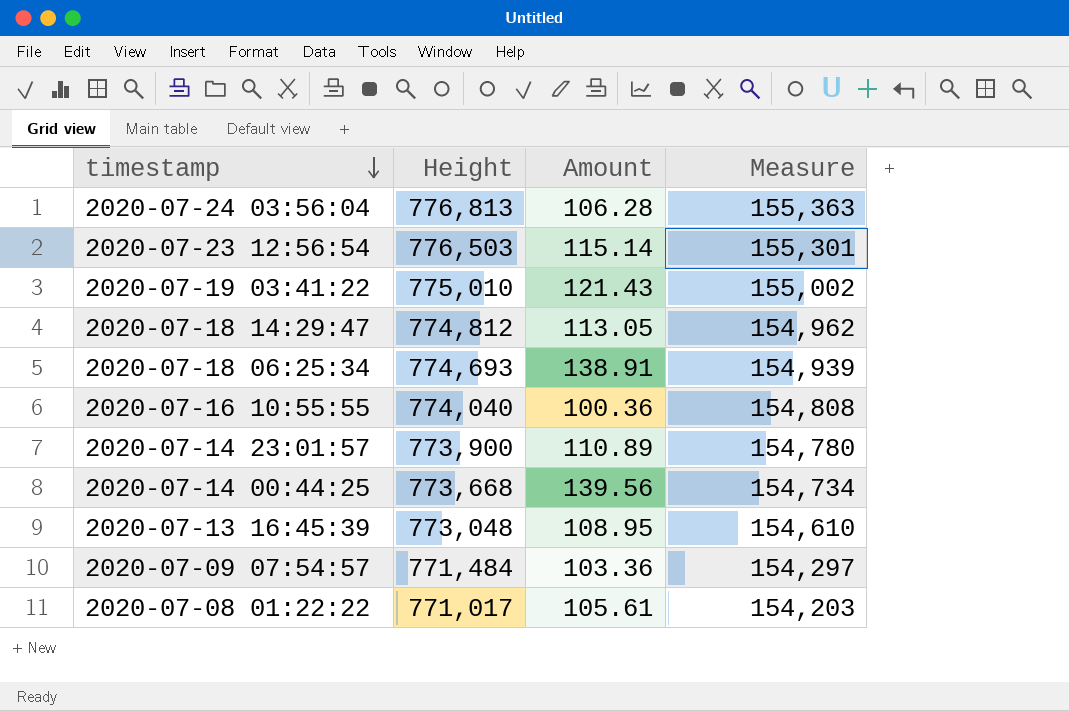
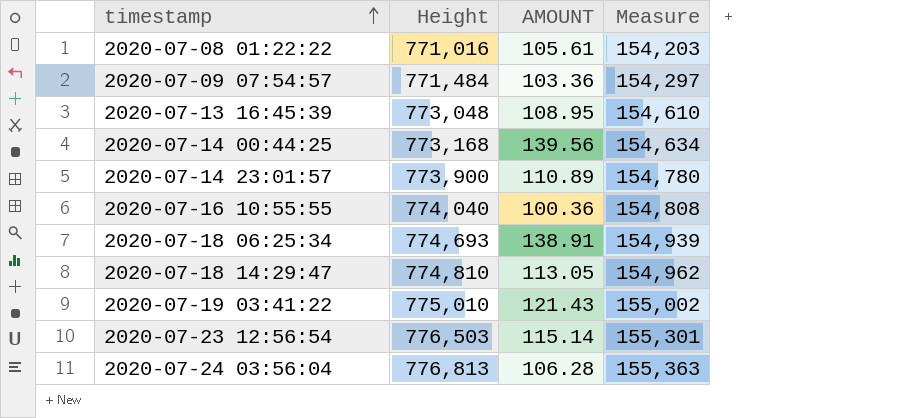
row order: timestamp descending -> timestamp ascending
column name: Amount -> AMOUNT
2020-07-08 01:22:22 | Height: 771,017 -> 771,016
2020-07-14 00:44:25 | Height: 773,668 -> 773,168
2020-07-14 00:44:25 | Measure: 154,734 -> 154,634
2020-07-18 14:29:47 | Height: 774,812 -> 774,810

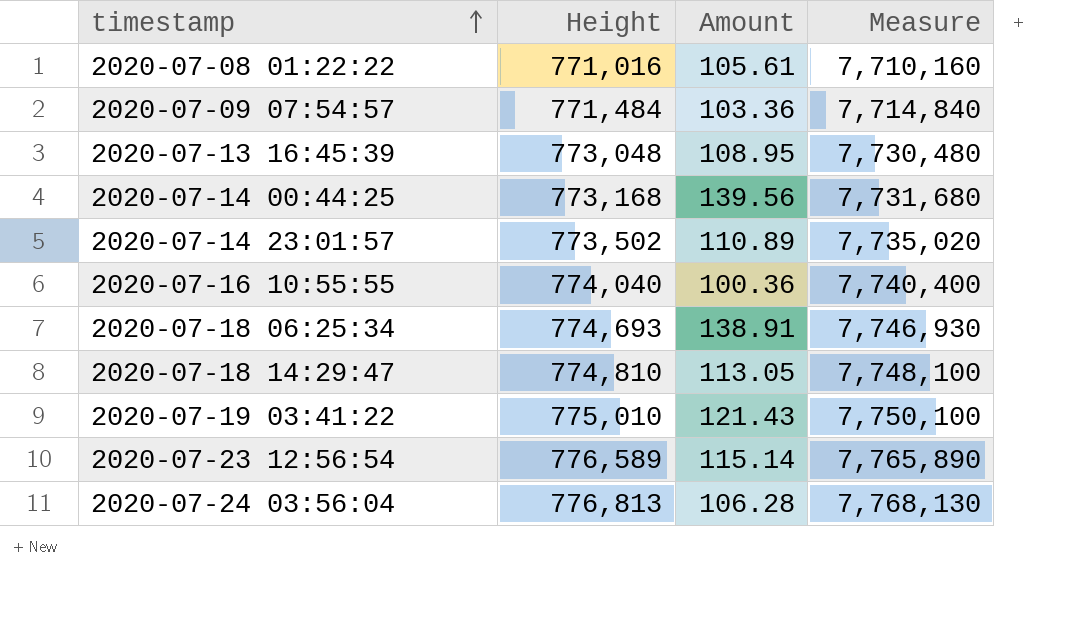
column name: AMOUNT -> Amount
column Measure | formula: [Height] * 0.2 -> [Height] * 10
2020-07-14 23:01:57 | Height: 773,900 -> 773,502
2020-07-23 12:56:54 | Height: 776,503 -> 776,589

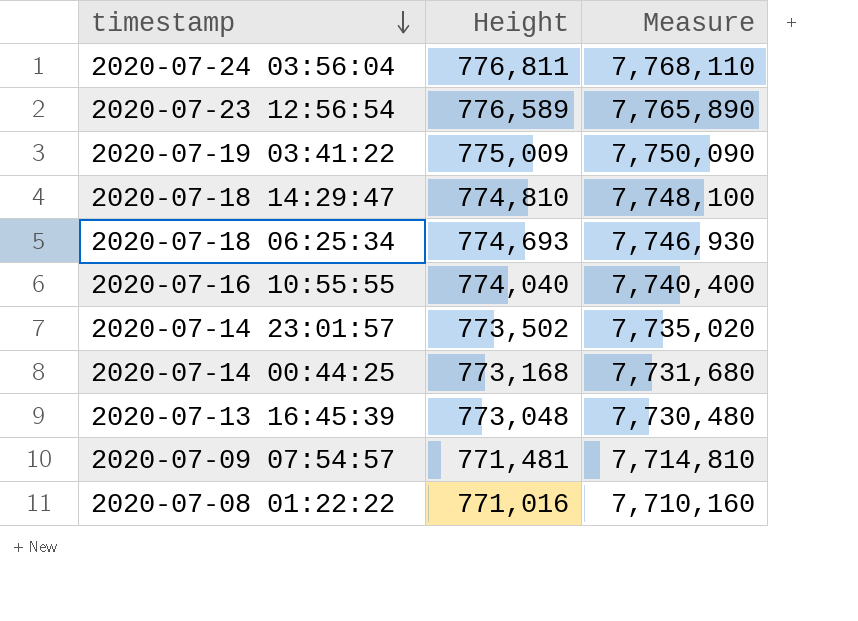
row order: timestamp ascending -> timestamp descending
column Amount | position: 3 -> none
2020-07-24 03:56:04 | Height: 776,813 -> 776,811
2020-07-24 03:56:04 | Measure: 7,768,130 -> 7,768,110
2020-07-19 03:41:22 | Height: 775,010 -> 775,009
2020-07-19 03:41:22 | Measure: 7,750,100 -> 7,750,090
2020-07-09 07:54:57 | Height: 771,484 -> 771,481
2020-07-09 07:54:57 | Measure: 7,714,840 -> 7,714,810

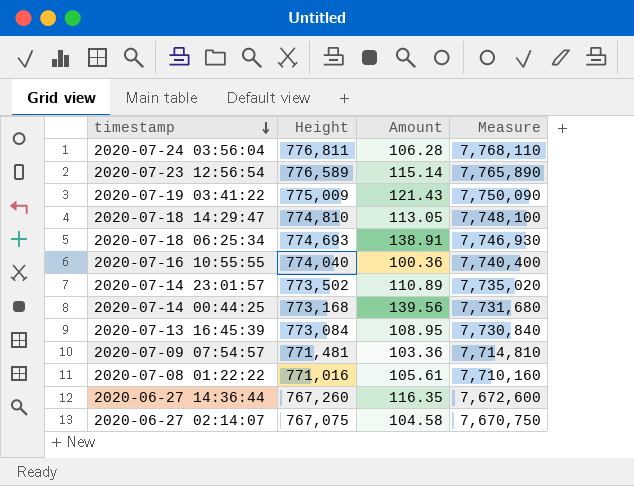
column Amount | position: none -> 3
2020-07-13 16:45:39 | Height: 773,048 -> 773,084
2020-07-13 16:45:39 | Measure: 7,730,480 -> 7,730,840
row 2020-06-27 14:36:44: none -> 767,260 | 116.35 | 7,672,600
row 2020-06-27 02:14:07: none -> 767,075 | 104.58 | 7,670,750

